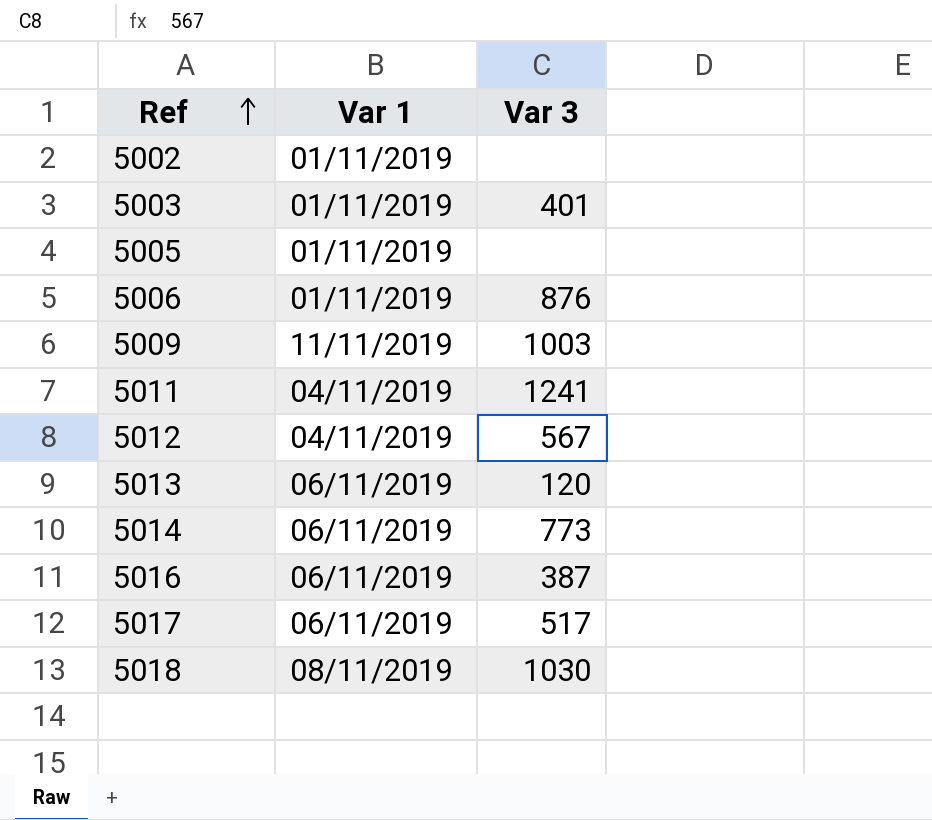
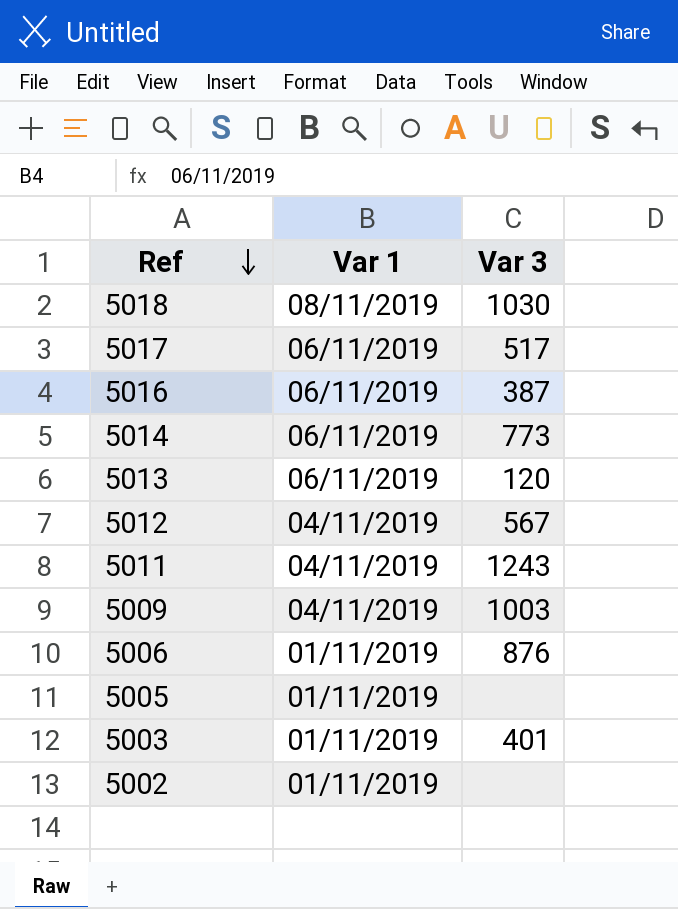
row order: Ref ascending -> Ref descending
5011 | Var 3: 1241 -> 1243
5009 | Var 1: 11/11/2019 -> 04/11/2019

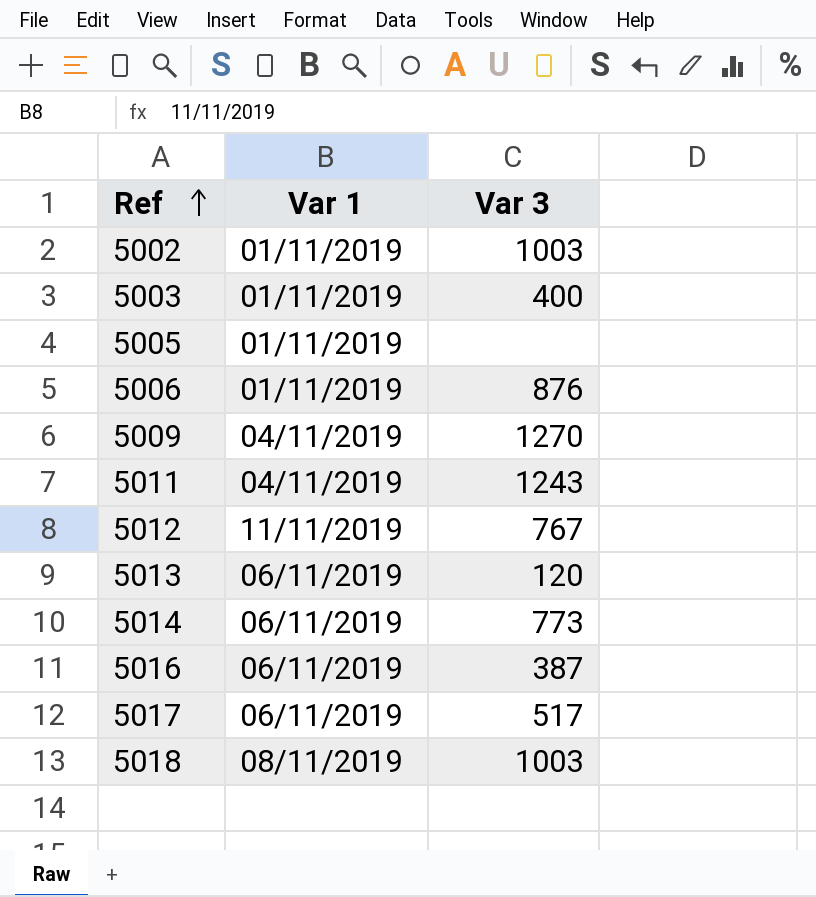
row order: Ref descending -> Ref ascending
5002 | Var 3: none -> 1003
5003 | Var 3: 401 -> 400
5009 | Var 3: 1003 -> 1270
5012 | Var 1: 04/11/2019 -> 11/11/2019
5012 | Var 3: 567 -> 767
5018 | Var 3: 1030 -> 1003

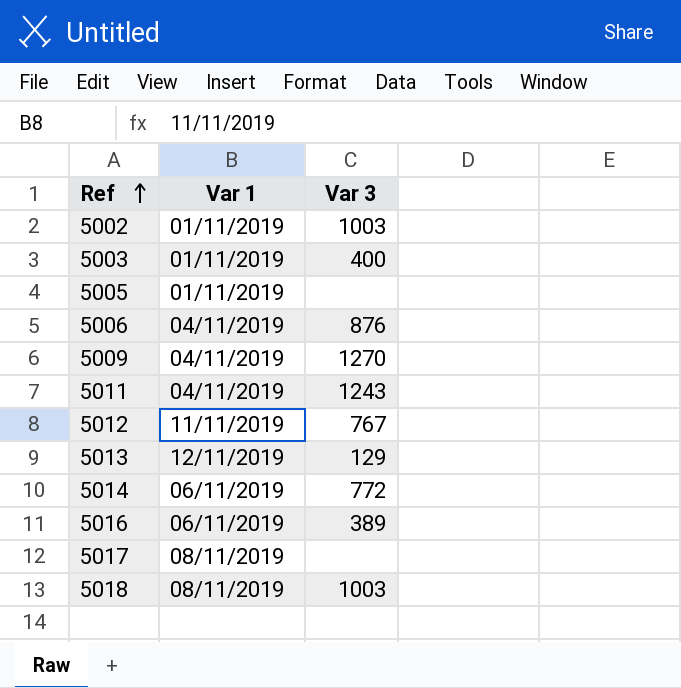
5006 | Var 1: 01/11/2019 -> 04/11/2019
5013 | Var 1: 06/11/2019 -> 12/11/2019
5013 | Var 3: 120 -> 129
5014 | Var 3: 773 -> 772
5016 | Var 3: 387 -> 389
5017 | Var 1: 06/11/2019 -> 08/11/2019
5017 | Var 3: 517 -> none

